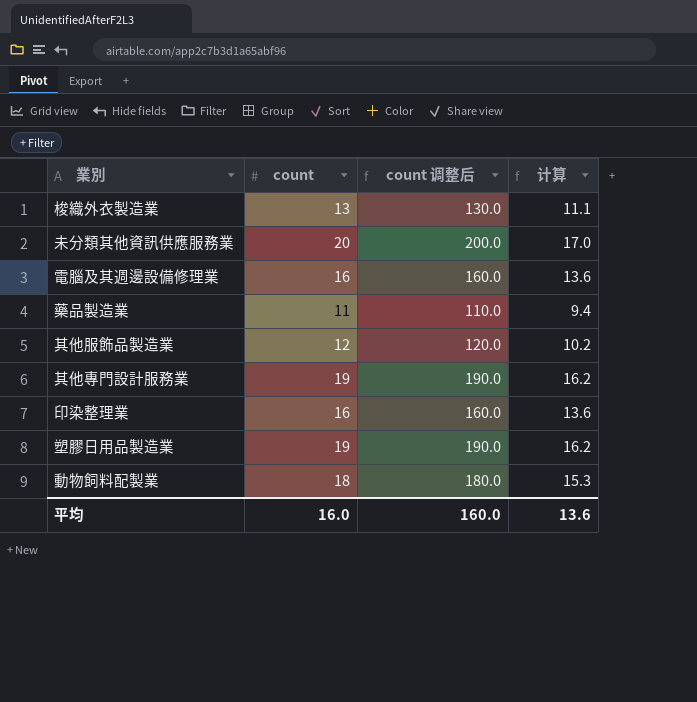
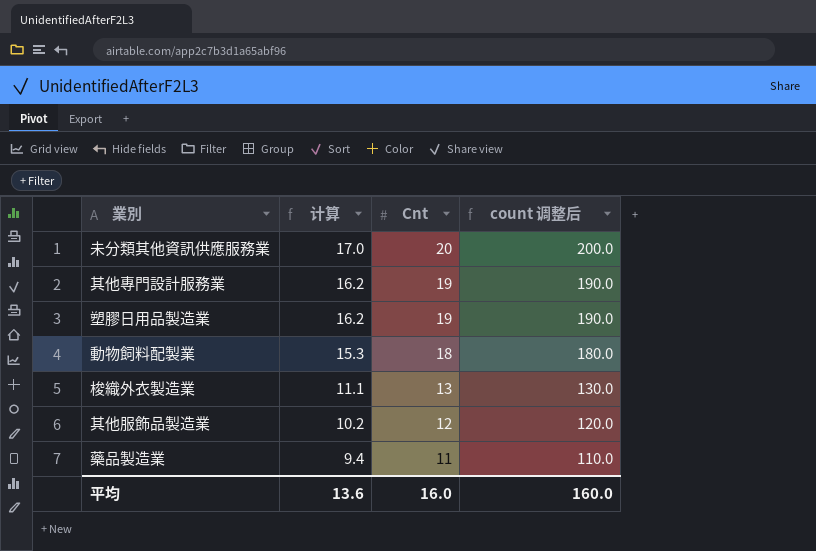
row order: none -> 计算 descending
column 计算 | position: 4 -> 2
column name: count -> Cnt
row 電腦及其週邊設備修理業: 16 | 160.0 | 13.6 -> none
row 印染整理業: 16 | 160.0 | 13.6 -> none

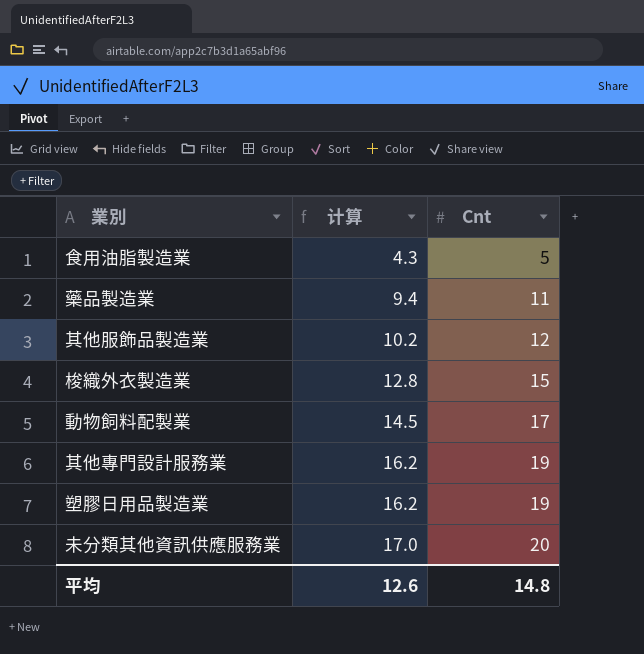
row order: 计算 descending -> 计算 ascending
column count 调整后 | formula: [Cnt] * 10 -> none
row 食用油脂製造業: none -> 4.3 | 5
梭織外衣製造業 | 计算: 11.1 -> 12.8
梭織外衣製造業 | Cnt: 13 -> 15
動物飼料配製業 | 计算: 15.3 -> 14.5
動物飼料配製業 | Cnt: 18 -> 17
平均 | 计算: 13.6 -> 12.6
平均 | Cnt: 16.0 -> 14.8

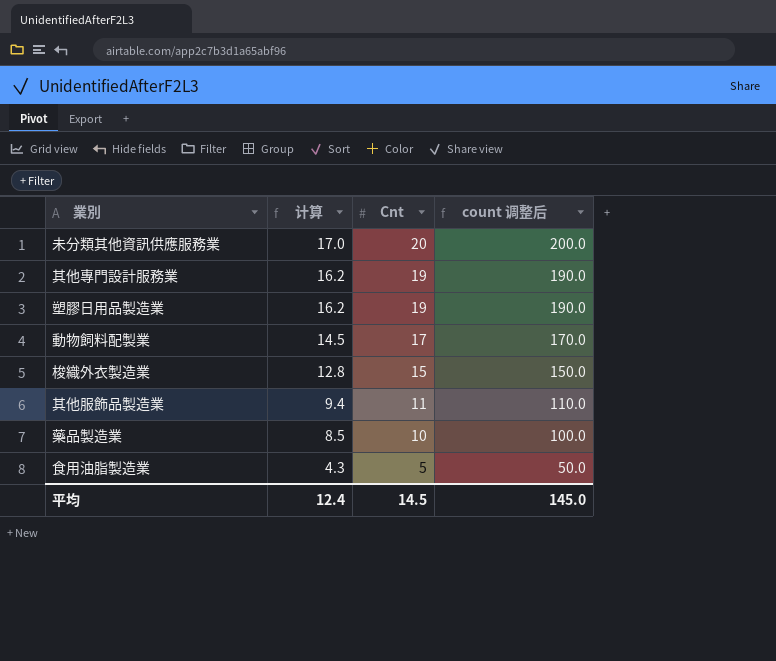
row order: 计算 ascending -> 计算 descending
column count 调整后 | formula: none -> [Cnt] * 10
其他服飾品製造業 | 计算: 10.2 -> 9.4
其他服飾品製造業 | Cnt: 12 -> 11
藥品製造業 | 计算: 9.4 -> 8.5
藥品製造業 | Cnt: 11 -> 10
平均 | 计算: 12.6 -> 12.4
平均 | Cnt: 14.8 -> 14.5

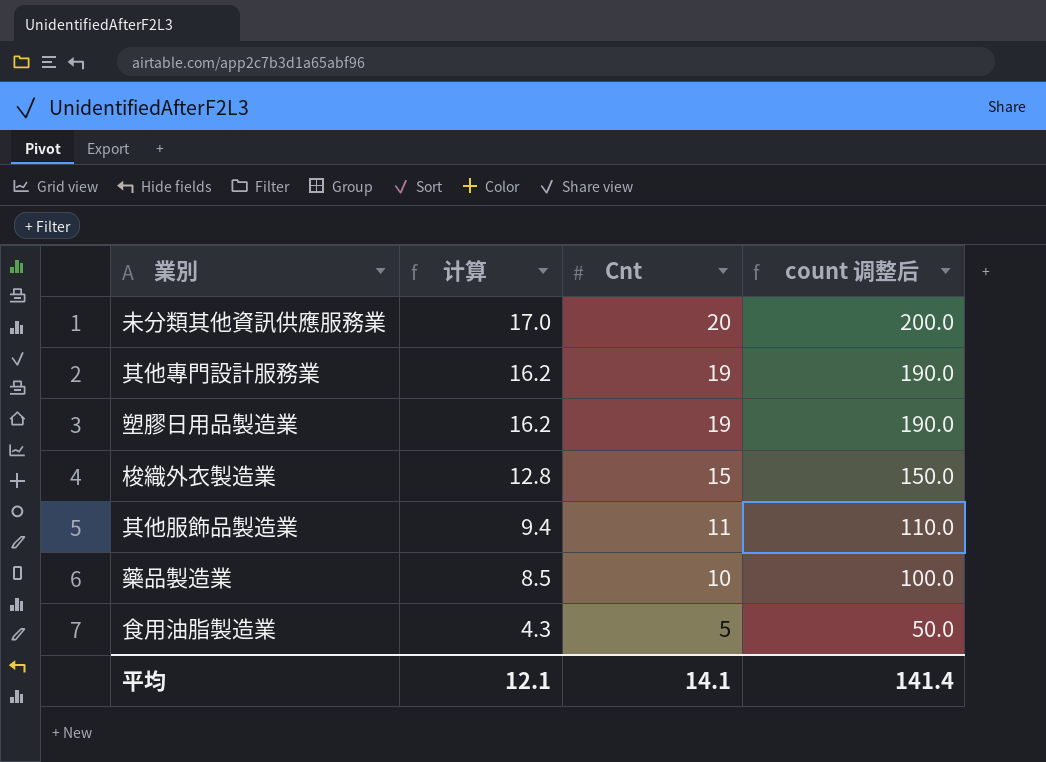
row 動物飼料配製業: 14.5 | 17 | 170.0 -> none
平均 | 计算: 12.4 -> 12.1
平均 | Cnt: 14.5 -> 14.1
平均 | count 调整后: 145.0 -> 141.4

